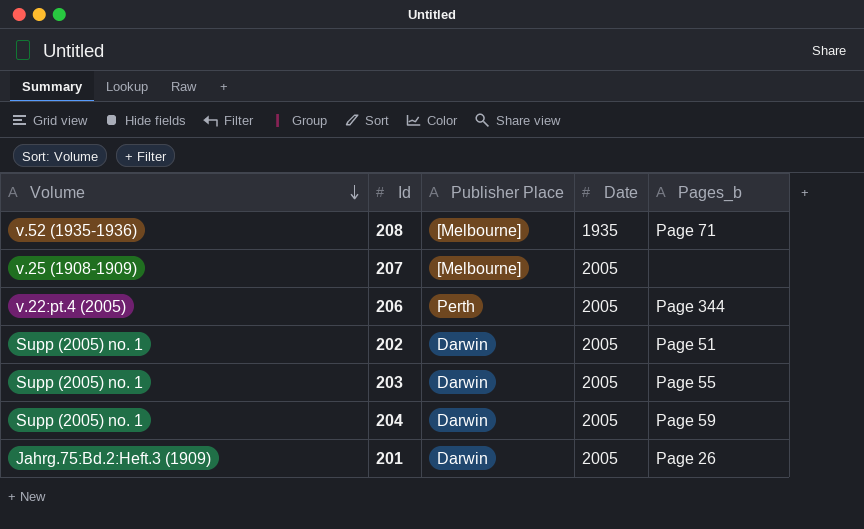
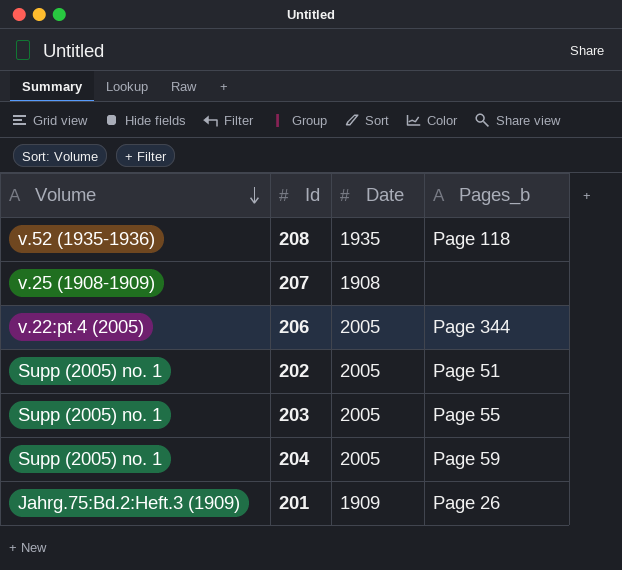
column Publisher Place | position: 3 -> none
208 | Pages_b: Page 71 -> Page 118
207 | Date: 2005 -> 1908
201 | Date: 2005 -> 1909

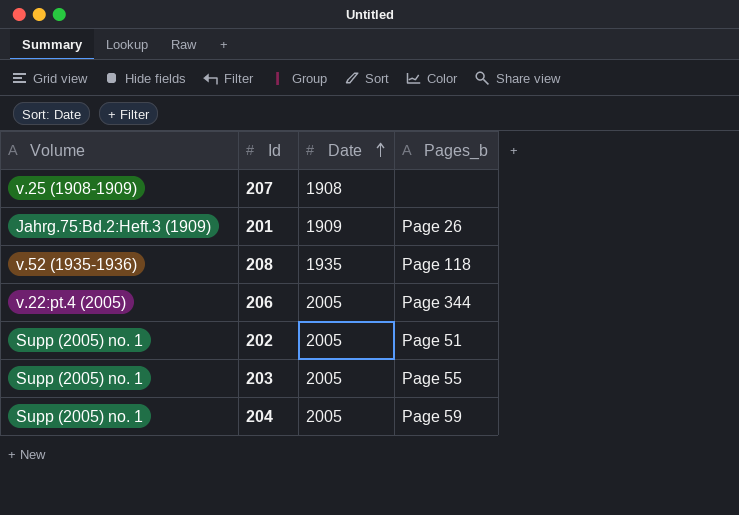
row order: Volume descending -> Date ascending

